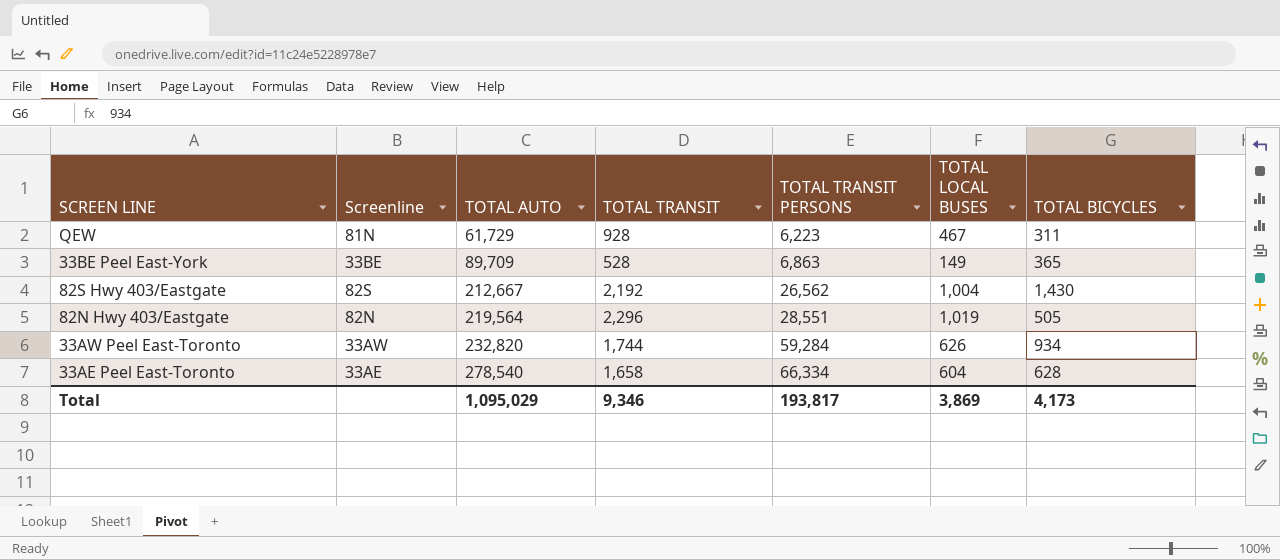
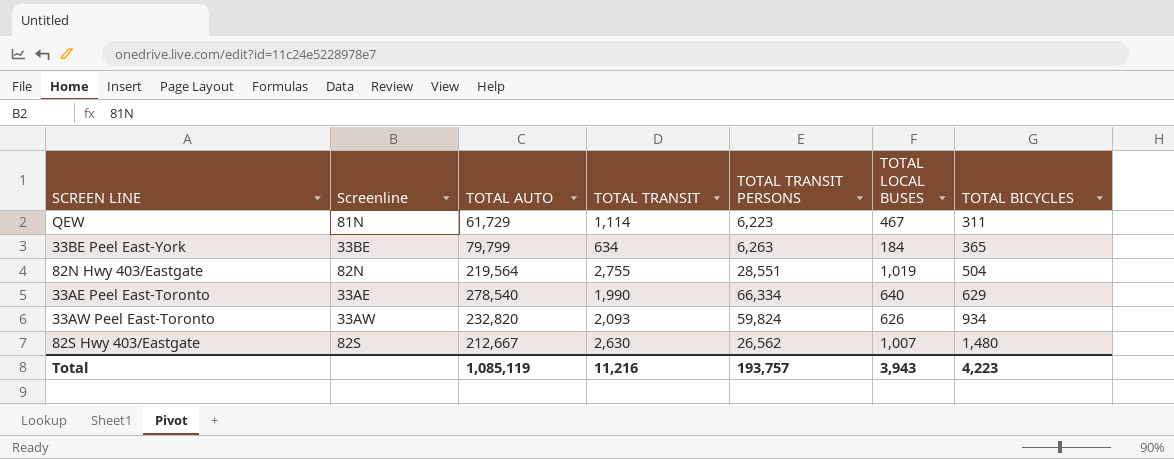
row order: TOTAL AUTO ascending -> TOTAL BICYCLES ascending
QEW | TOTAL TRANSIT: 928 -> 1,114
33BE Peel East-York | TOTAL AUTO: 89,709 -> 79,799
33BE Peel East-York | TOTAL TRANSIT: 528 -> 634
33BE Peel East-York | TOTAL TRANSIT PERSONS: 6,863 -> 6,263
33BE Peel East-York | TOTAL LOCAL BUSES: 149 -> 184
82N Hwy 403/Eastgate | TOTAL TRANSIT: 2,296 -> 2,755
82N Hwy 403/Eastgate | TOTAL BICYCLES: 505 -> 504
33AE Peel East-Toronto | TOTAL TRANSIT: 1,658 -> 1,990
33AE Peel East-Toronto | TOTAL LOCAL BUSES: 604 -> 640
33AE Peel East-Toronto | TOTAL BICYCLES: 628 -> 629
33AW Peel East-Toronto | TOTAL TRANSIT: 1,744 -> 2,093
33AW Peel East-Toronto | TOTAL TRANSIT PERSONS: 59,284 -> 59,824
82S Hwy 403/Eastgate | TOTAL TRANSIT: 2,192 -> 2,630
82S Hwy 403/Eastgate | TOTAL LOCAL BUSES: 1,004 -> 1,007
82S Hwy 403/Eastgate | TOTAL BICYCLES: 1,430 -> 1,480
Total | TOTAL AUTO: 1,095,029 -> 1,085,119
Total | TOTAL TRANSIT: 9,346 -> 11,216
Total | TOTAL TRANSIT PERSONS: 193,817 -> 193,757
Total | TOTAL LOCAL BUSES: 3,869 -> 3,943
Total | TOTAL BICYCLES: 4,173 -> 4,223

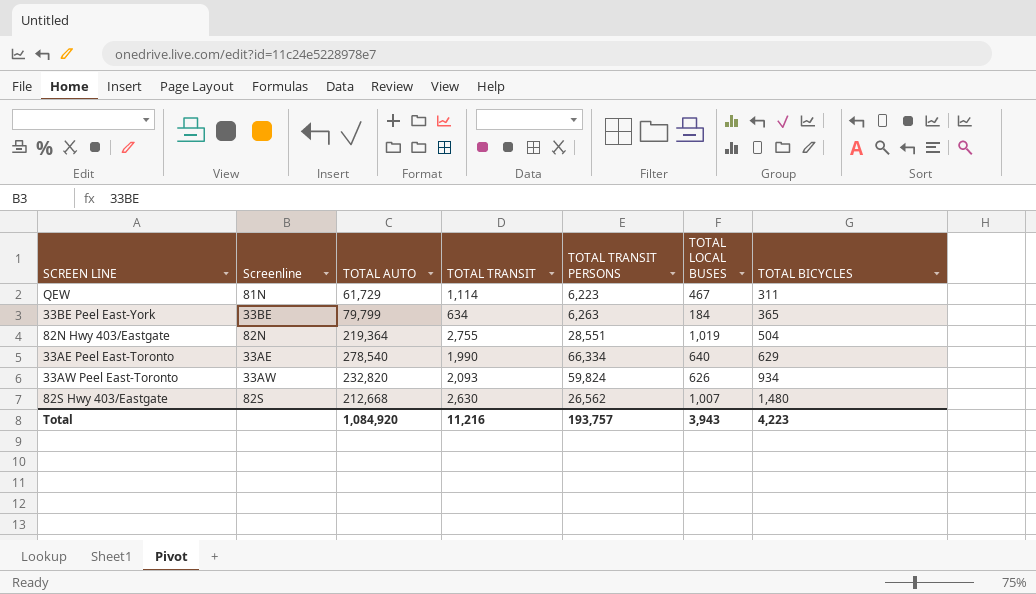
82N Hwy 403/Eastgate | TOTAL AUTO: 219,564 -> 219,364
82S Hwy 403/Eastgate | TOTAL AUTO: 212,667 -> 212,668
Total | TOTAL AUTO: 1,085,119 -> 1,084,920

